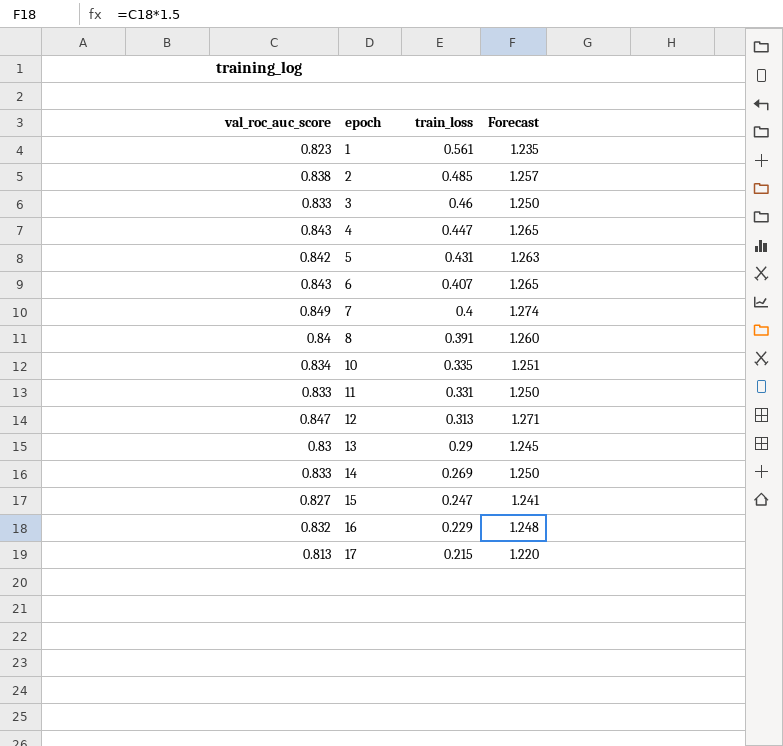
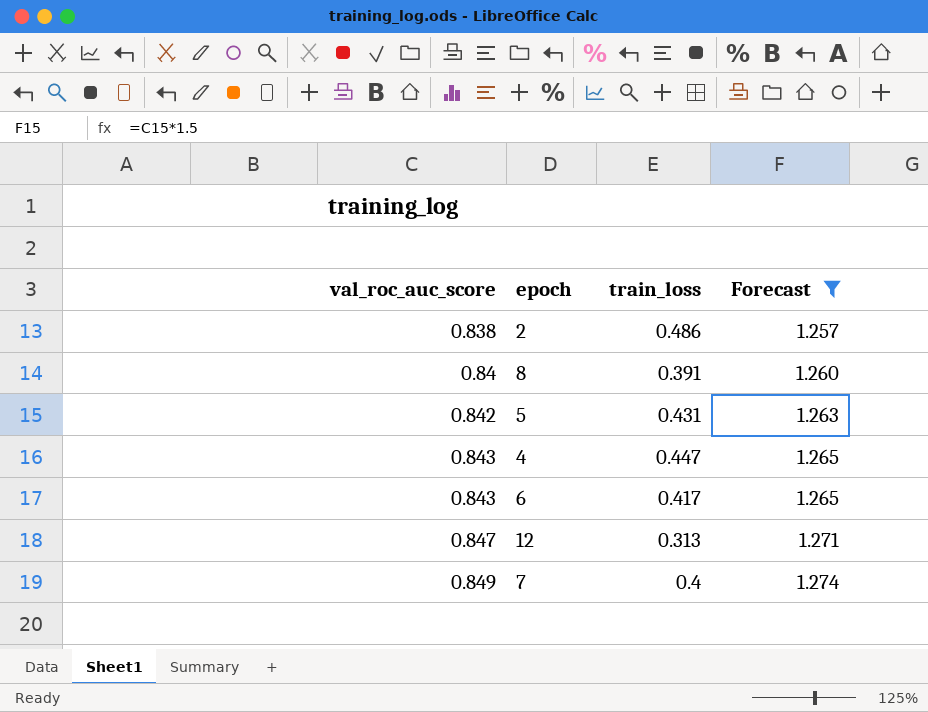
filter: none -> Forecast >= 1.257
row order: epoch ascending -> val_roc_auc_score ascending
2 | train_loss: 0.485 -> 0.486
6 | train_loss: 0.407 -> 0.417

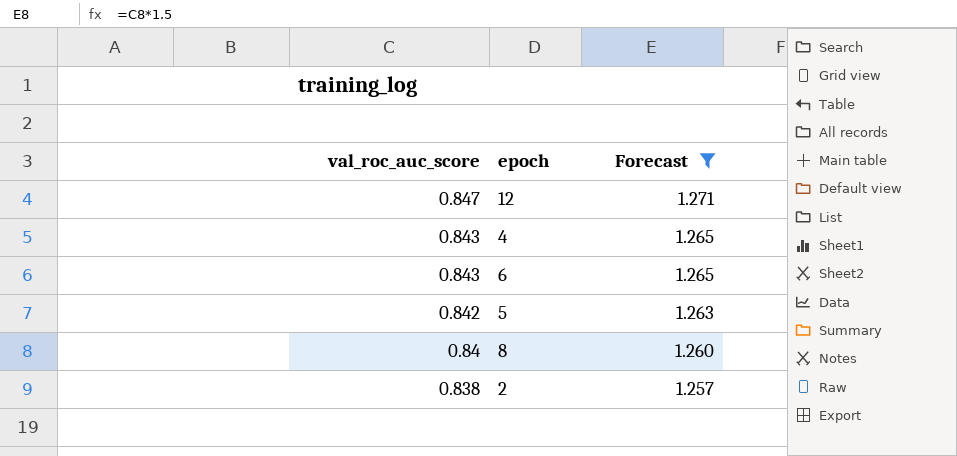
row order: val_roc_auc_score ascending -> val_roc_auc_score descending
column train_loss | position: 3 -> none
row 7: 0.849 | 0.4 | 1.274 -> none

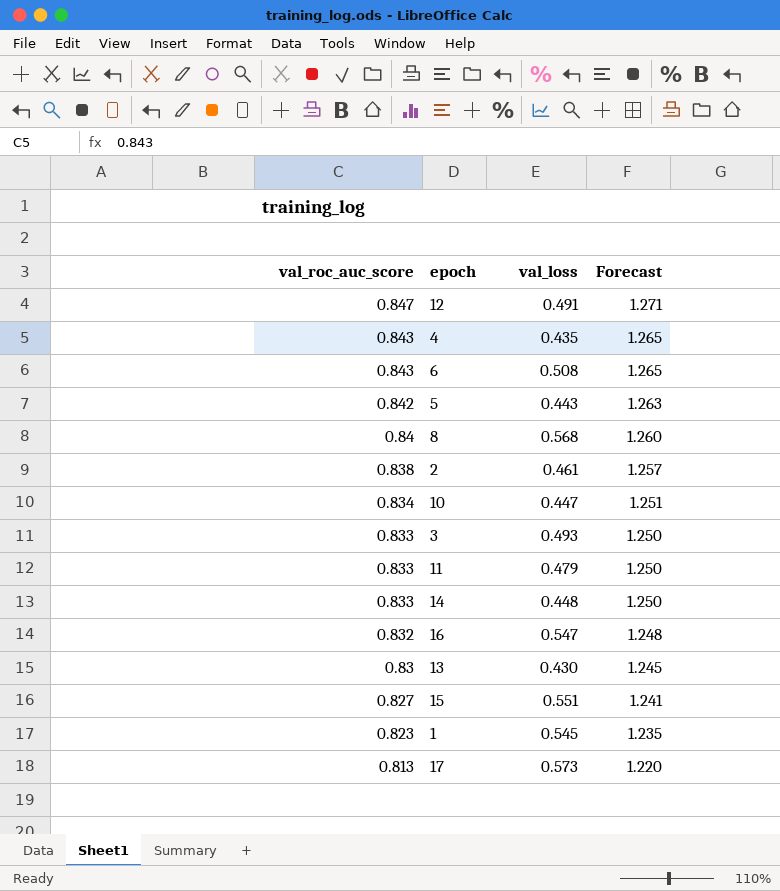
filter: Forecast >= 1.257 -> none
column val_loss | position: none -> 3

